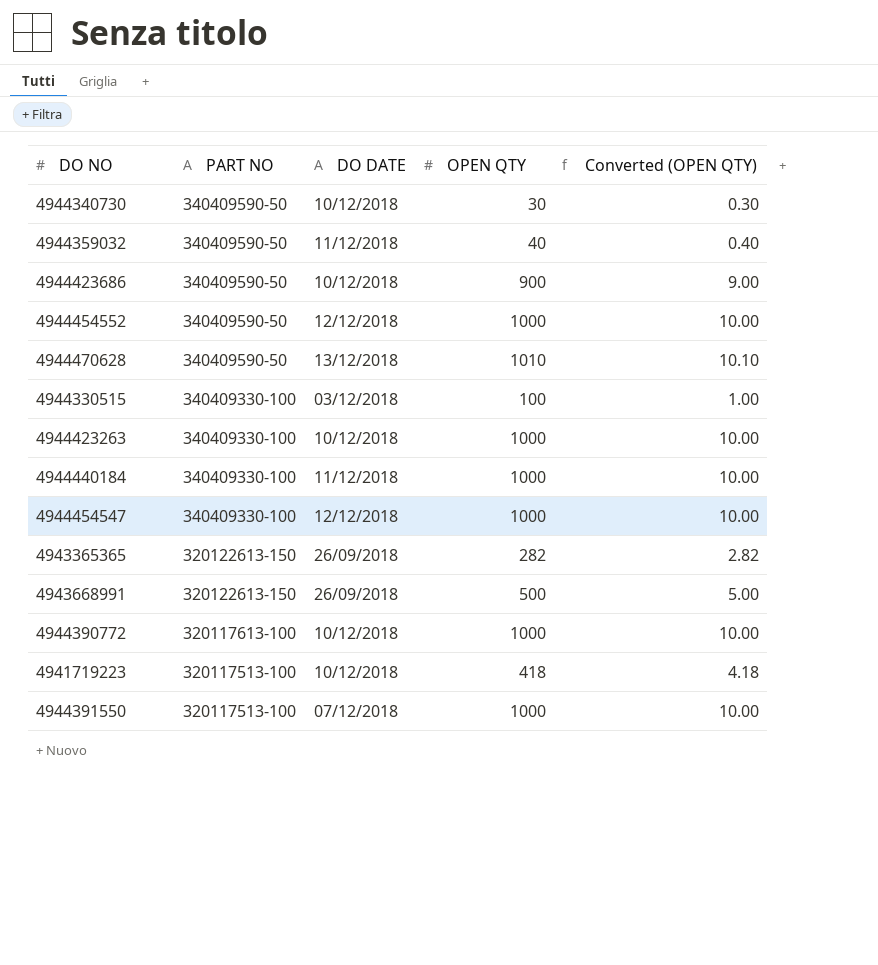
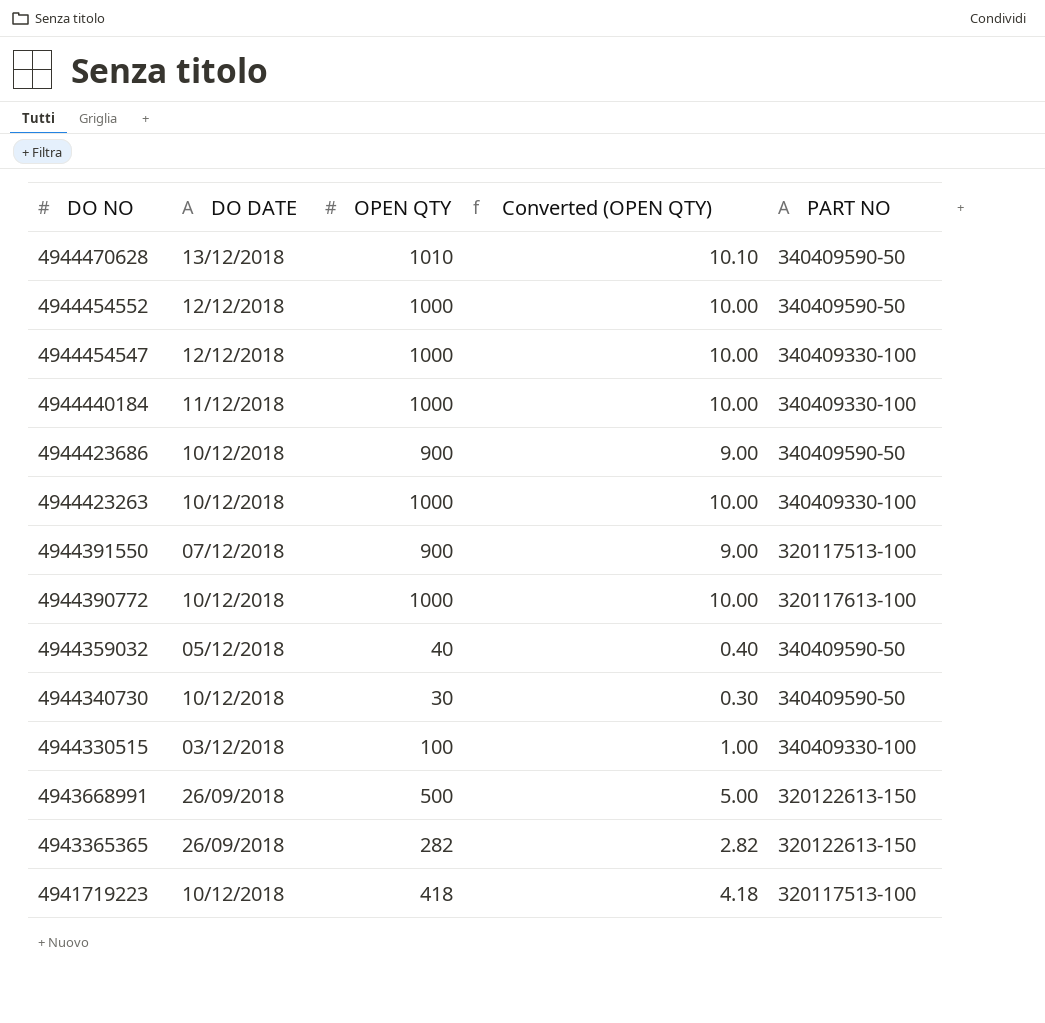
row order: PART NO descending -> DO NO descending
column PART NO | position: 2 -> 5
4944391550 | OPEN QTY: 1000 -> 900
4944391550 | Converted (OPEN QTY): 10.00 -> 9.00
4944359032 | DO DATE: 11/12/2018 -> 05/12/2018

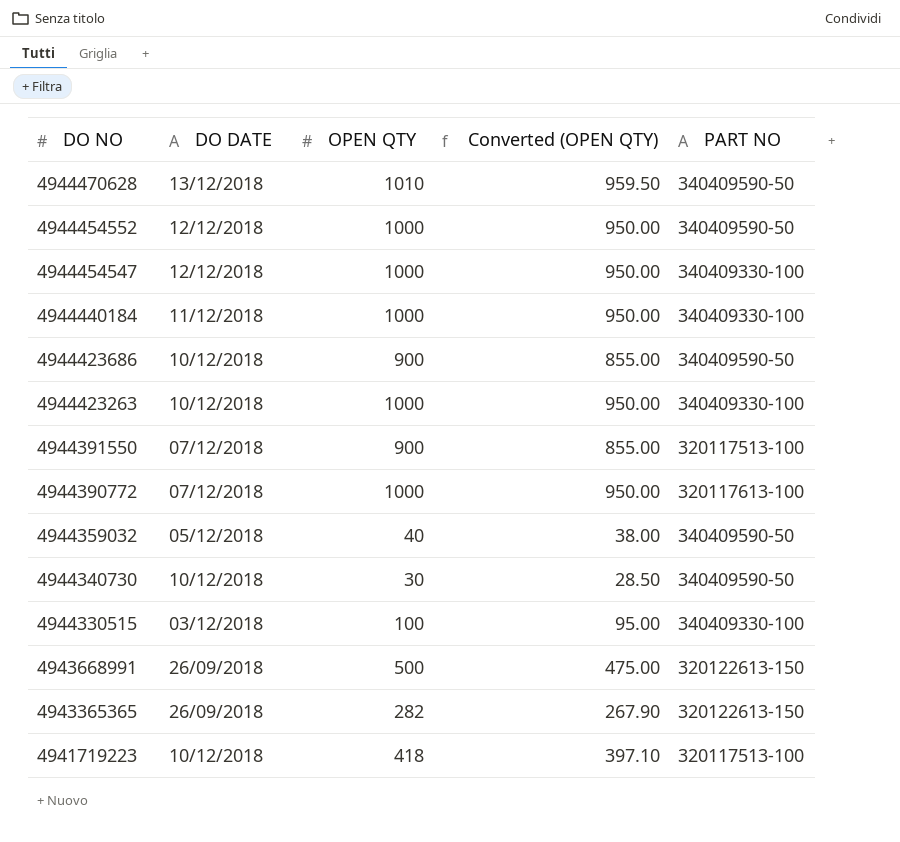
column Converted (OPEN QTY) | formula: [OPEN QTY] * 0.01 -> [OPEN QTY] * 0.95
4944390772 | DO DATE: 10/12/2018 -> 07/12/2018

